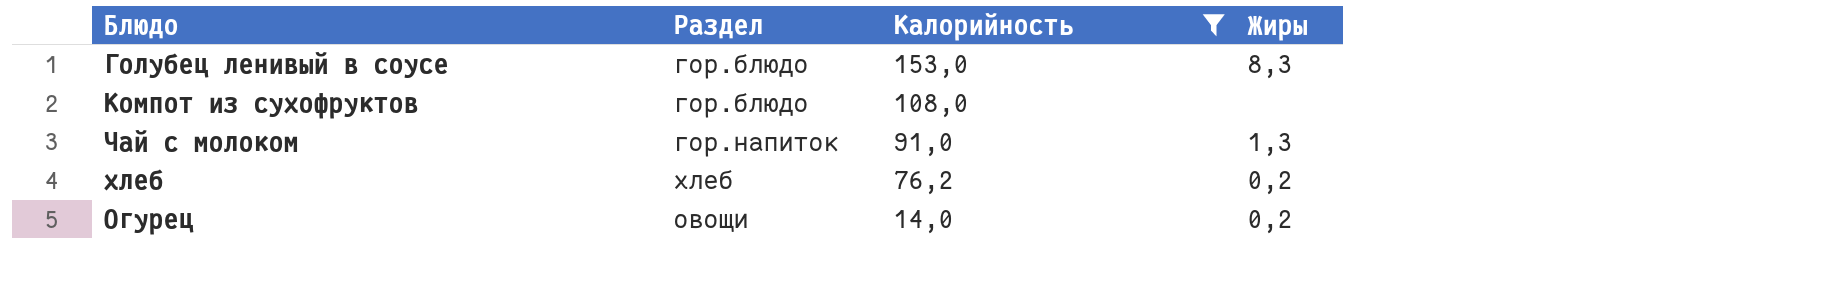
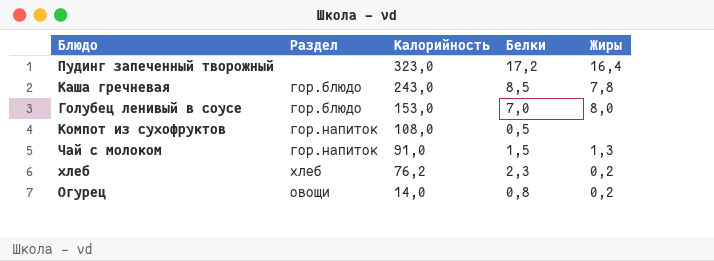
filter: Калорийность <= 153,0 -> none
column Белки | position: none -> 4
Голубец ленивый в соусе | Жиры: 8,3 -> 8,0
Компот из сухофруктов | Раздел: гор.блюдо -> гор.напиток

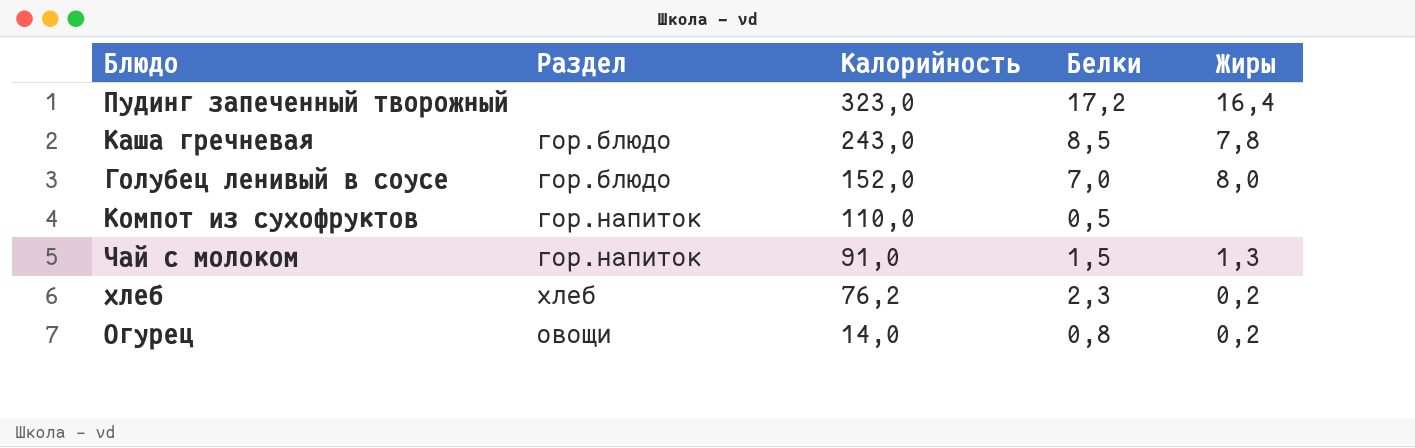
Голубец ленивый в соусе | Калорийность: 153,0 -> 152,0
Компот из сухофруктов | Калорийность: 108,0 -> 110,0

